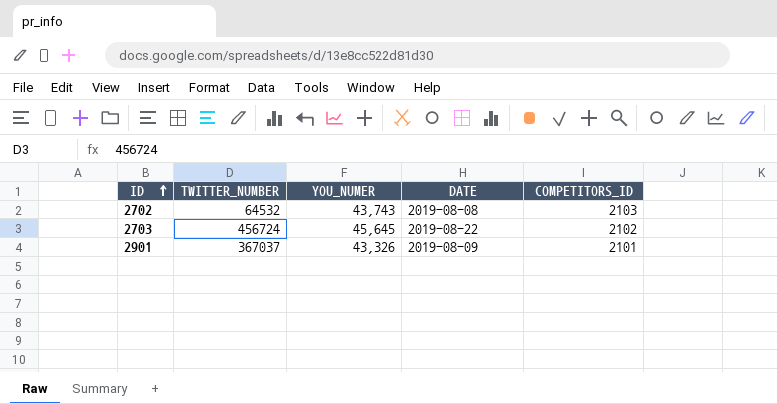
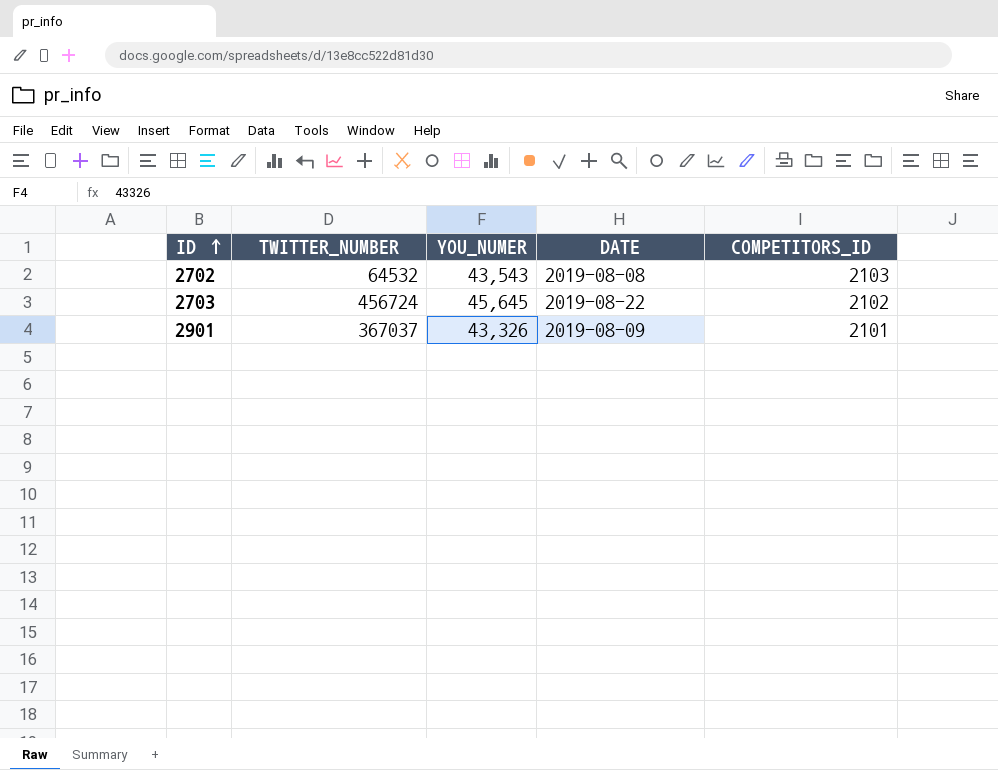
2702 | YOU_NUMER: 43,743 -> 43,543

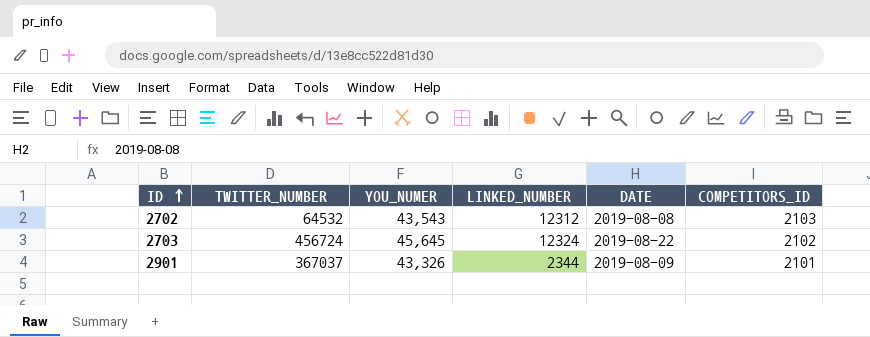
column LINKED_NUMBER | position: none -> 4

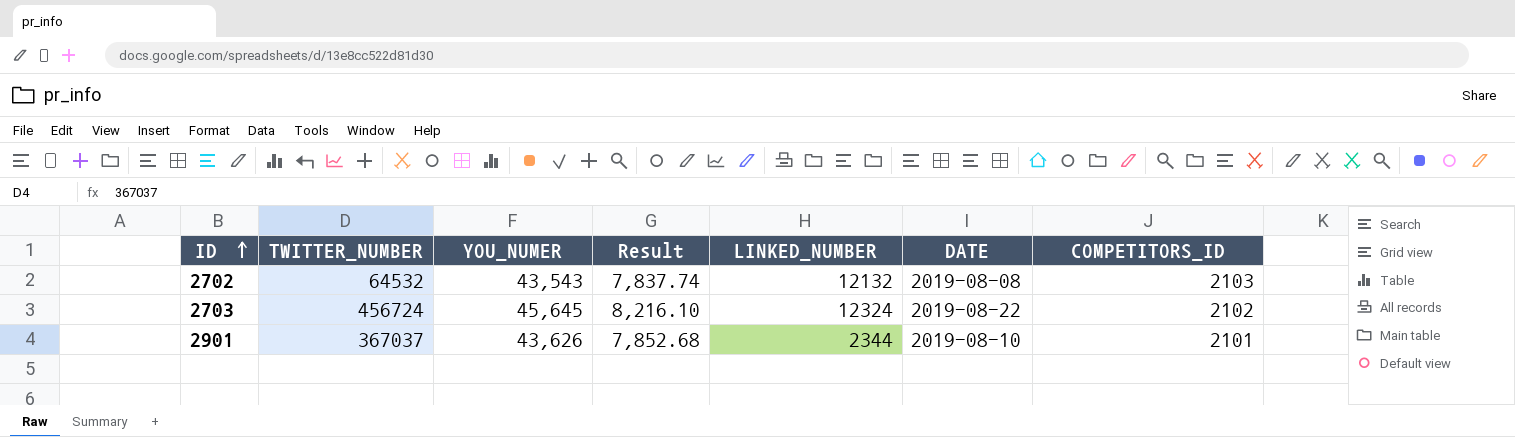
column Result | formula: none -> [YOU_NUMER] * 0.18
2702 | LINKED_NUMBER: 12312 -> 12132
2901 | YOU_NUMER: 43,326 -> 43,626
2901 | DATE: 2019-08-09 -> 2019-08-10

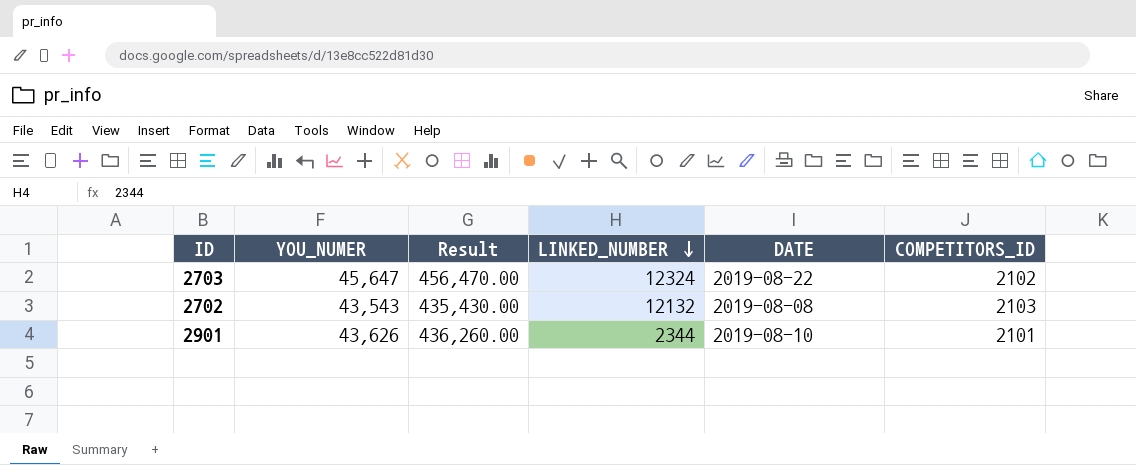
row order: ID ascending -> LINKED_NUMBER descending
column TWITTER_NUMBER | position: 2 -> none
column Result | formula: [YOU_NUMER] * 0.18 -> [YOU_NUMER] * 10
2703 | YOU_NUMER: 45,645 -> 45,647

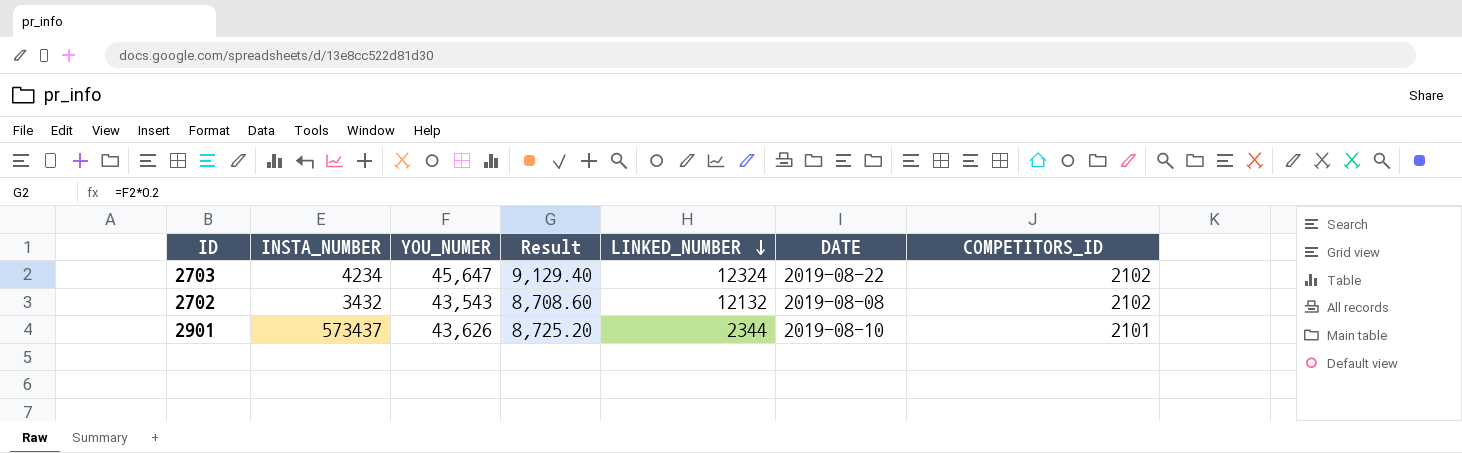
column INSTA_NUMBER | position: none -> 2
column Result | formula: [YOU_NUMER] * 10 -> [YOU_NUMER] * 0.2
2702 | COMPETITORS_ID: 2103 -> 2102

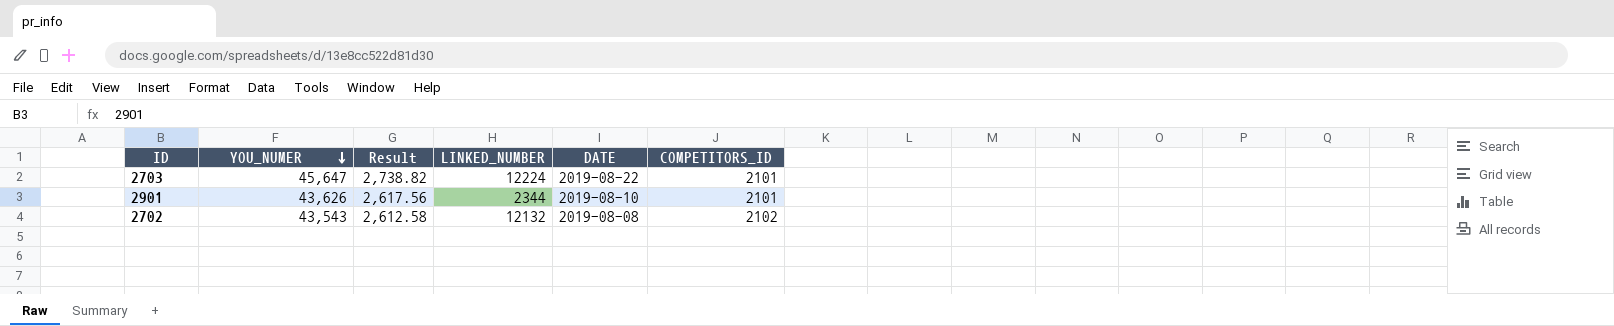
row order: LINKED_NUMBER descending -> YOU_NUMER descending
column INSTA_NUMBER | position: 2 -> none
column Result | formula: [YOU_NUMER] * 0.2 -> [YOU_NUMER] * 0.06
2703 | LINKED_NUMBER: 12324 -> 12224
2703 | COMPETITORS_ID: 2102 -> 2101

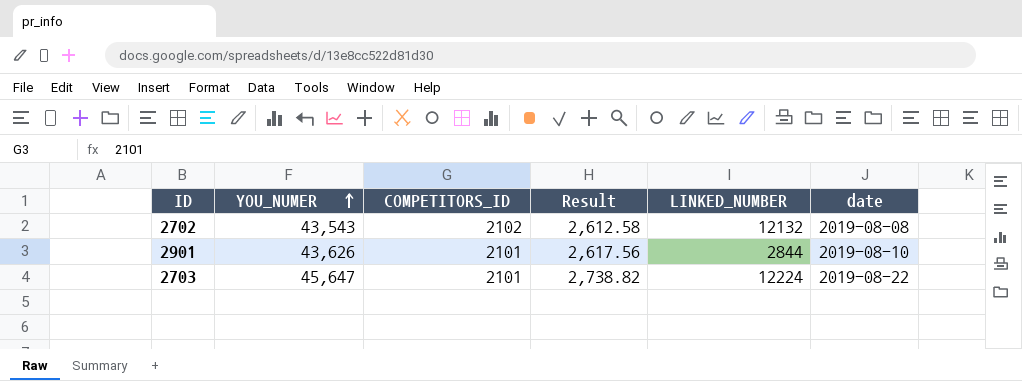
row order: YOU_NUMER descending -> YOU_NUMER ascending
column COMPETITORS_ID | position: 6 -> 3
column name: DATE -> date
2901 | LINKED_NUMBER: 2344 -> 2844

